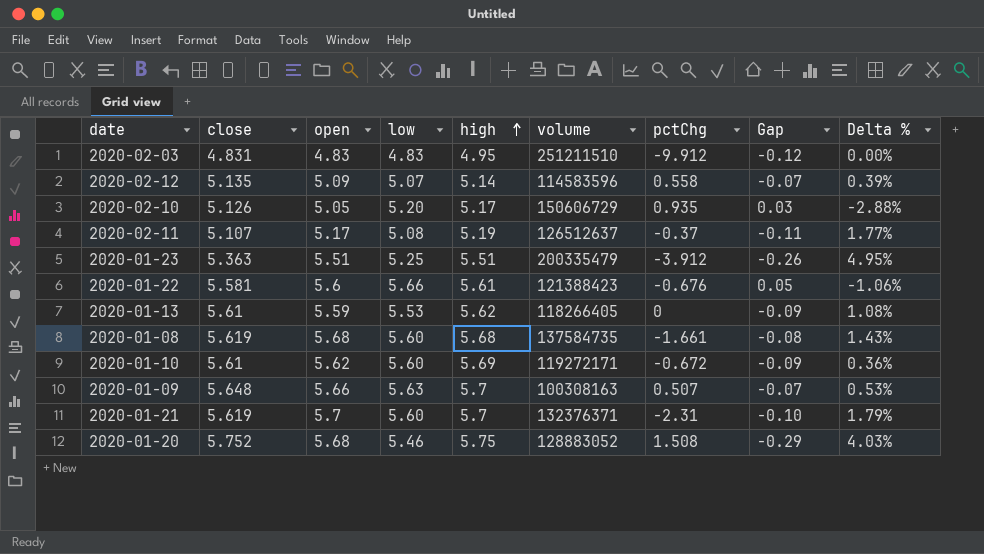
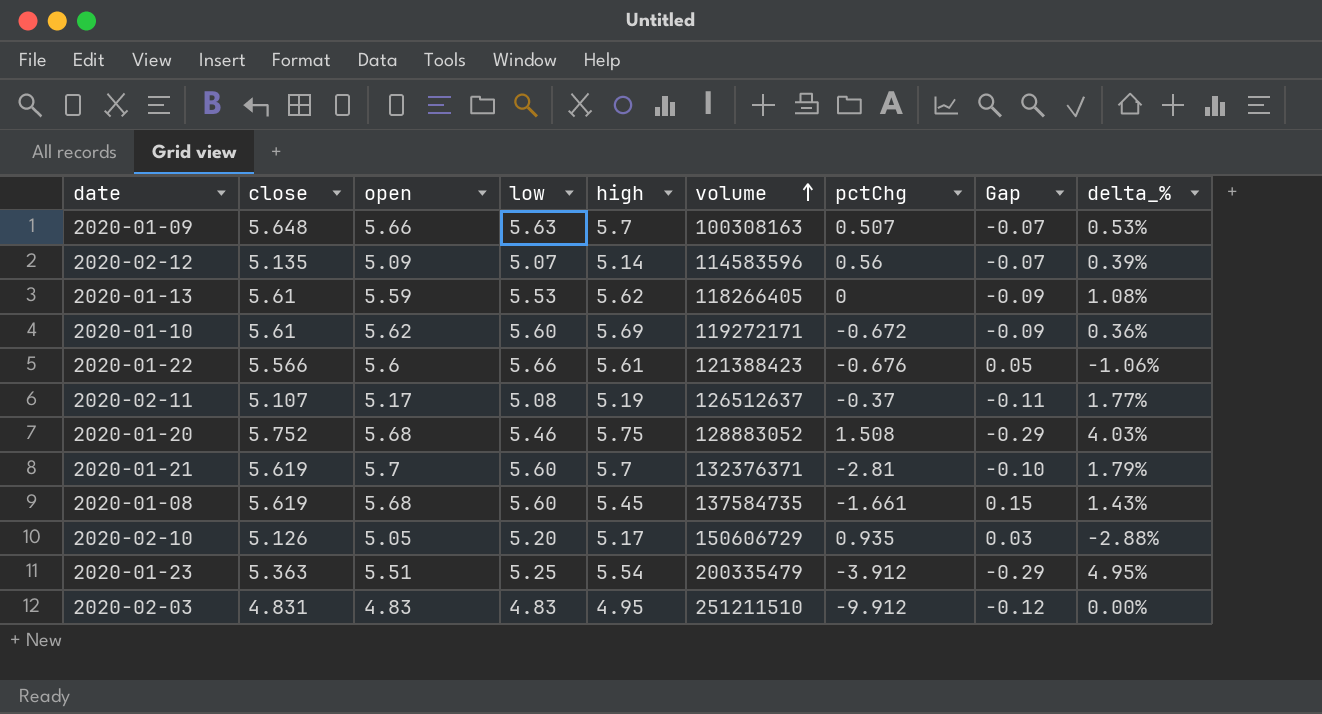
row order: high ascending -> volume ascending
column name: Delta % -> delta_%
2020-02-12 | pctChg: 0.558 -> 0.56
2020-01-22 | close: 5.581 -> 5.566
2020-01-21 | pctChg: -2.31 -> -2.81
2020-01-08 | high: 5.68 -> 5.45
2020-01-08 | Gap: -0.08 -> 0.15
2020-01-23 | high: 5.51 -> 5.54
2020-01-23 | Gap: -0.26 -> -0.29

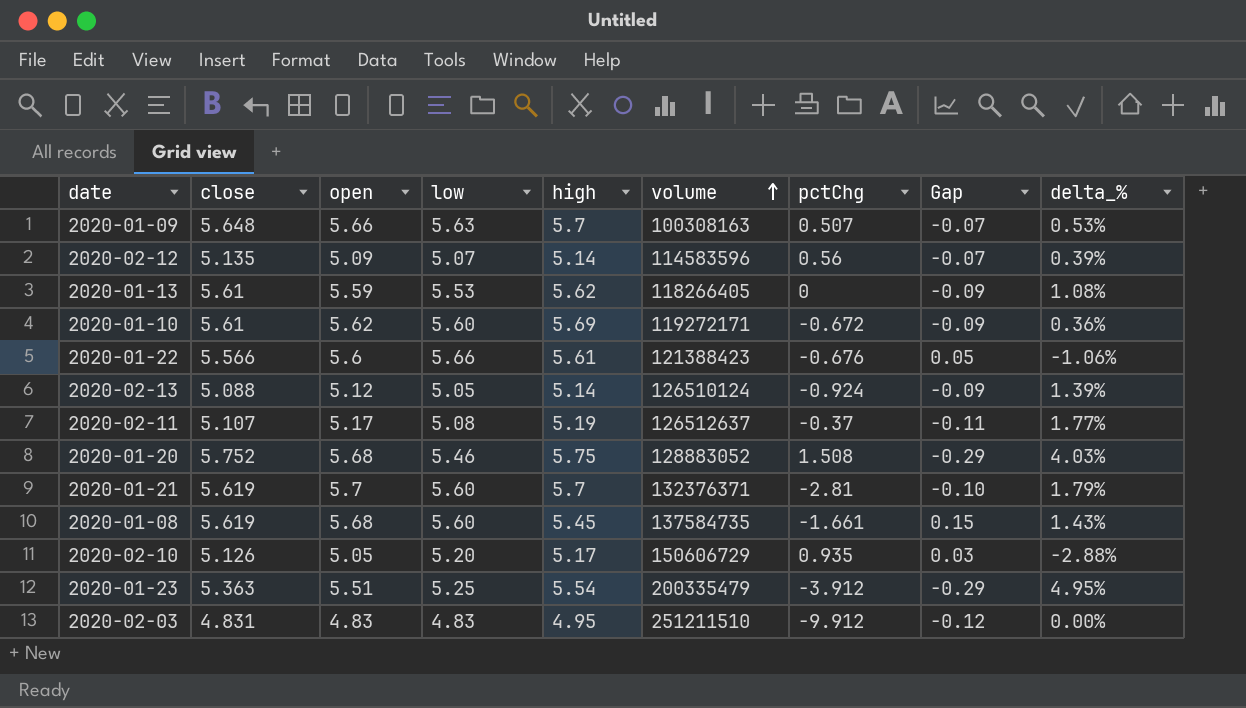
row 2020-02-13: none -> 5.088 | 5.12 | 5.05 | 5.14 | 126510124 | -0.924 | -0.09 | 1.39%

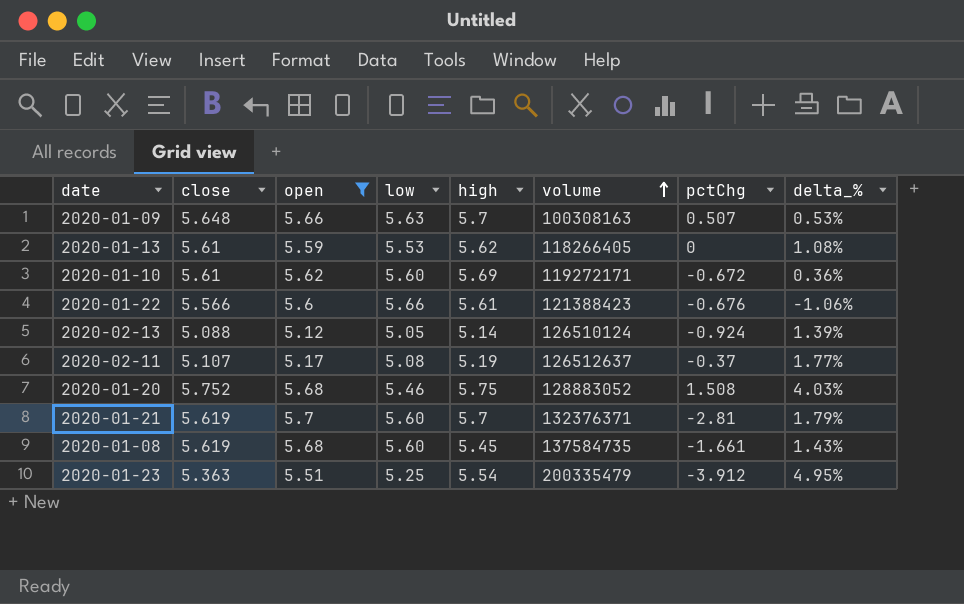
filter: none -> open >= 5.12
column Gap | formula: [low] - [high] -> none

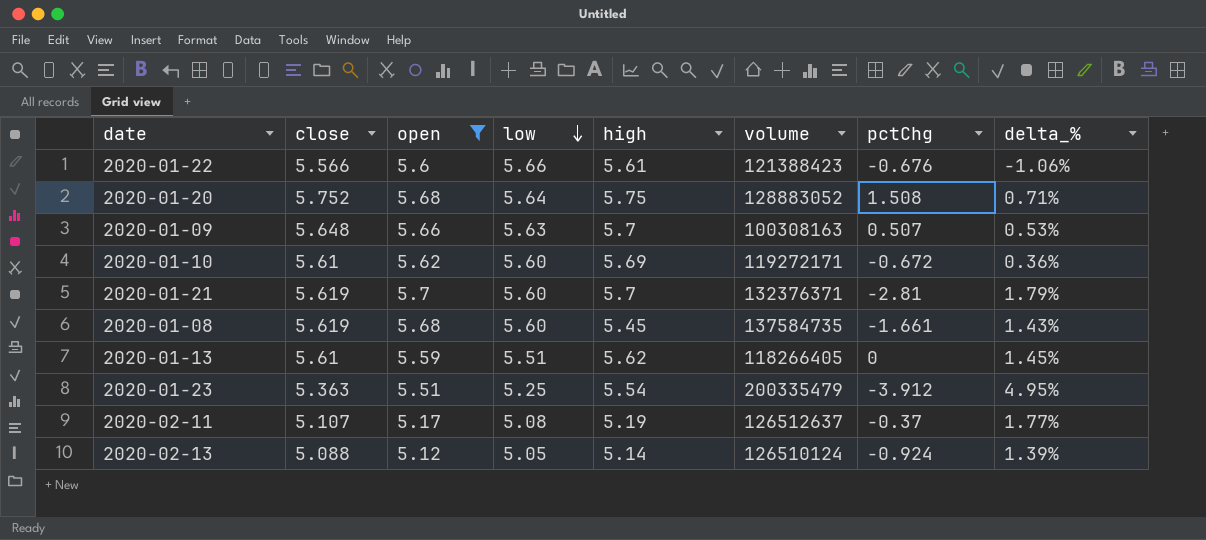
row order: volume ascending -> low descending
2020-01-20 | low: 5.46 -> 5.64
2020-01-20 | delta_%: 4.03% -> 0.71%
2020-01-13 | low: 5.53 -> 5.51
2020-01-13 | delta_%: 1.08% -> 1.45%

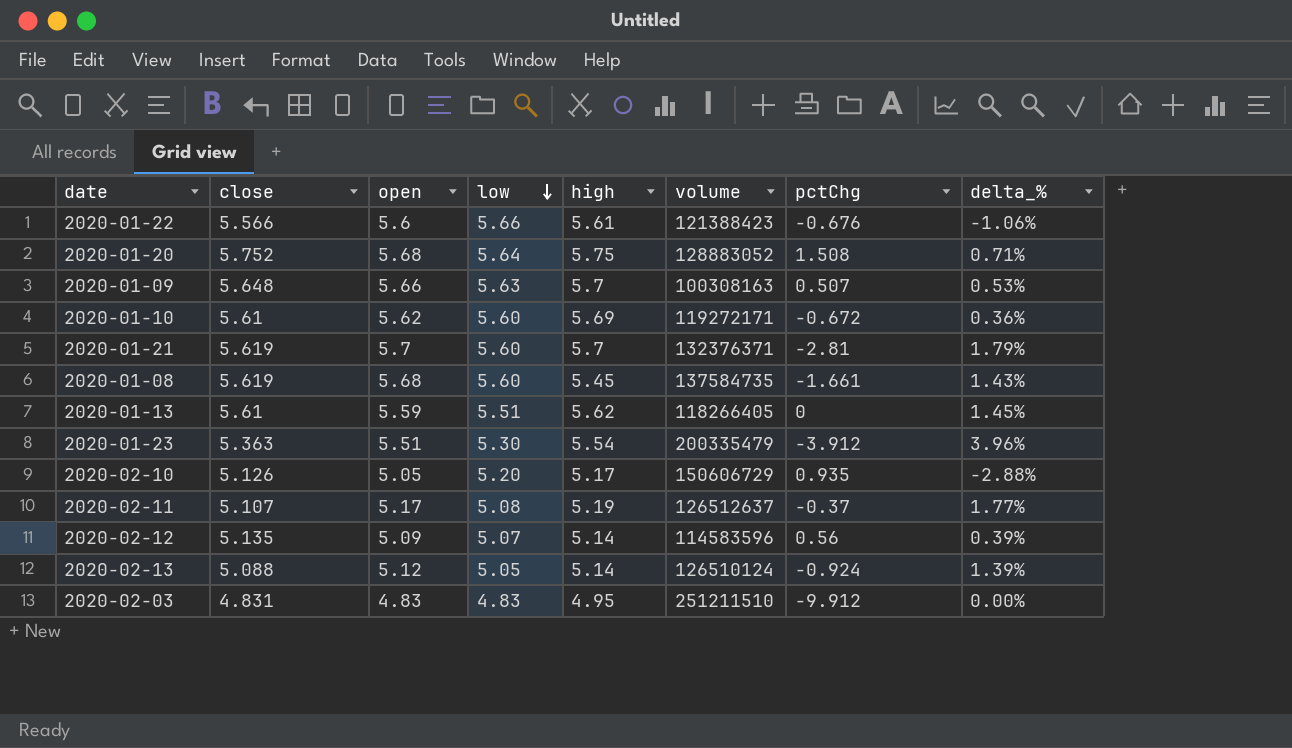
filter: open >= 5.12 -> none
2020-01-23 | low: 5.25 -> 5.30
2020-01-23 | delta_%: 4.95% -> 3.96%

